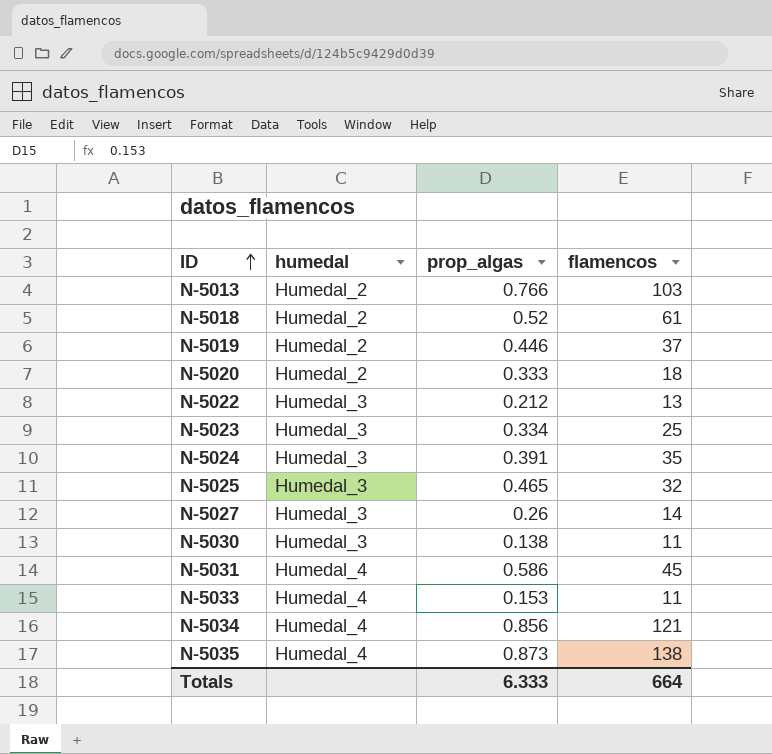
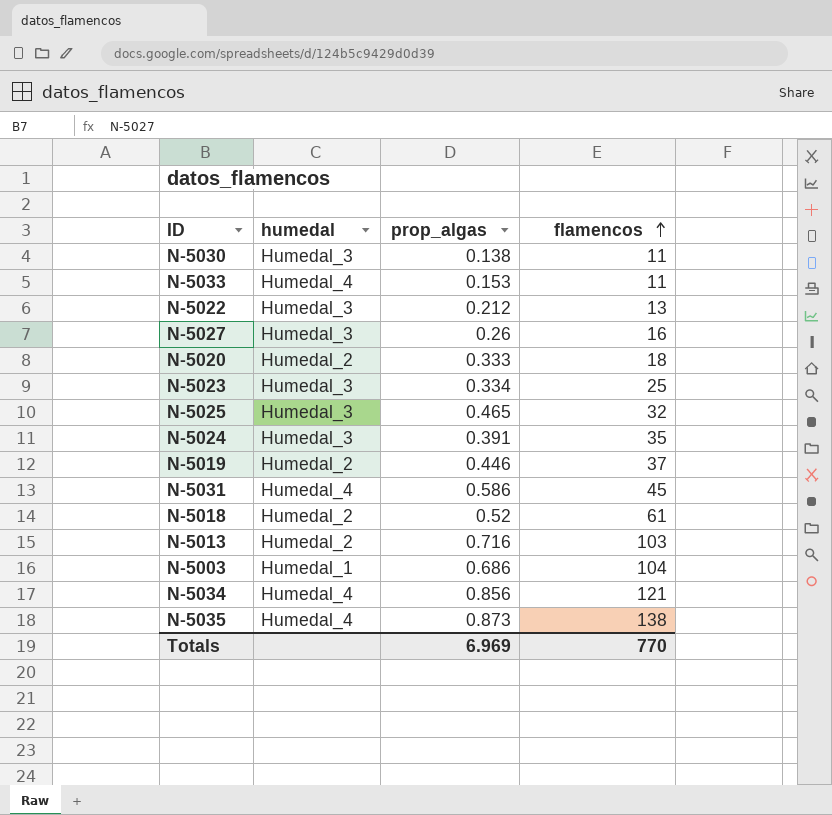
row order: ID ascending -> flamencos ascending
N-5027 | flamencos: 14 -> 16
N-5013 | prop_algas: 0.766 -> 0.716
row N-5003: none -> Humedal_1 | 0.686 | 104
Totals | prop_algas: 6.333 -> 6.969
Totals | flamencos: 664 -> 770

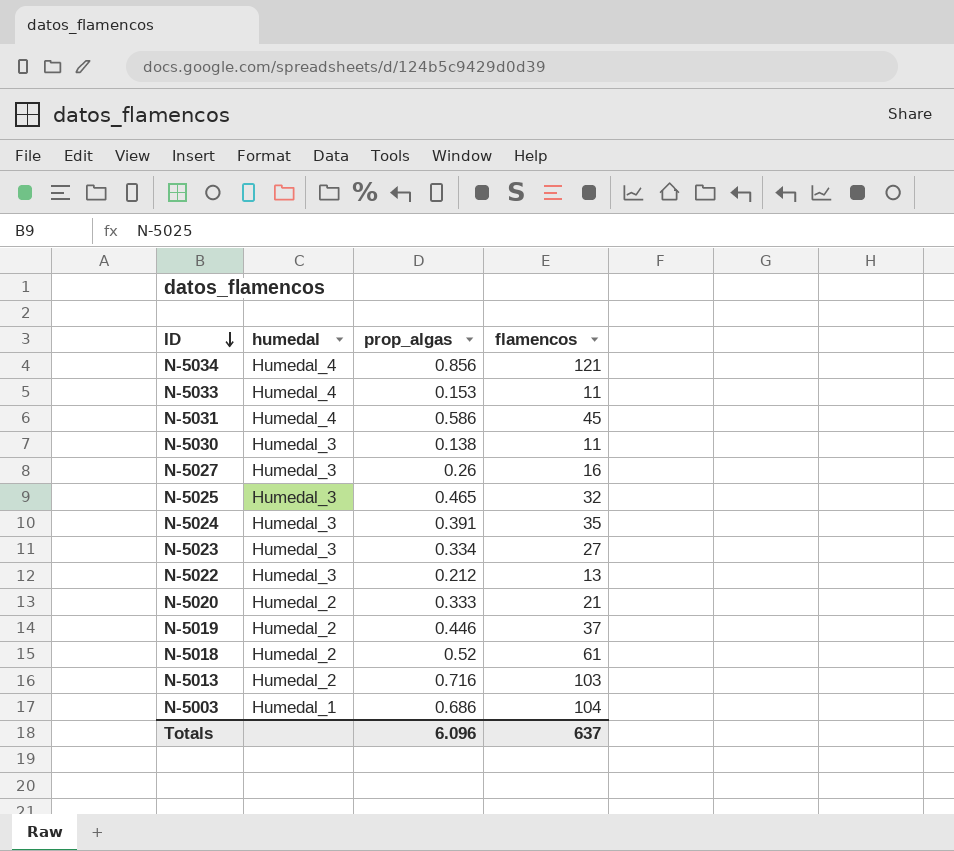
row order: flamencos ascending -> ID descending
row N-5035: Humedal_4 | 0.873 | 138 -> none
N-5023 | flamencos: 25 -> 27
N-5020 | flamencos: 18 -> 21
Totals | prop_algas: 6.969 -> 6.096
Totals | flamencos: 770 -> 637

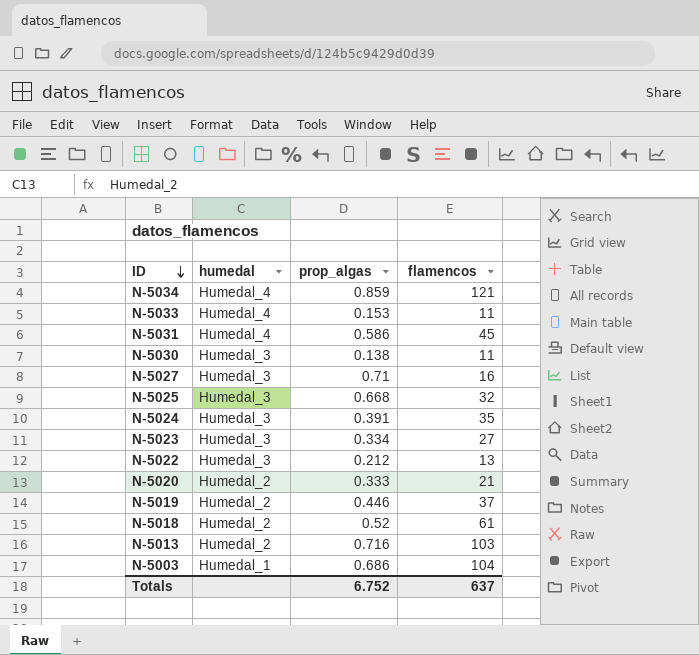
N-5034 | prop_algas: 0.856 -> 0.859
N-5027 | prop_algas: 0.26 -> 0.71
N-5025 | prop_algas: 0.465 -> 0.668
Totals | prop_algas: 6.096 -> 6.752

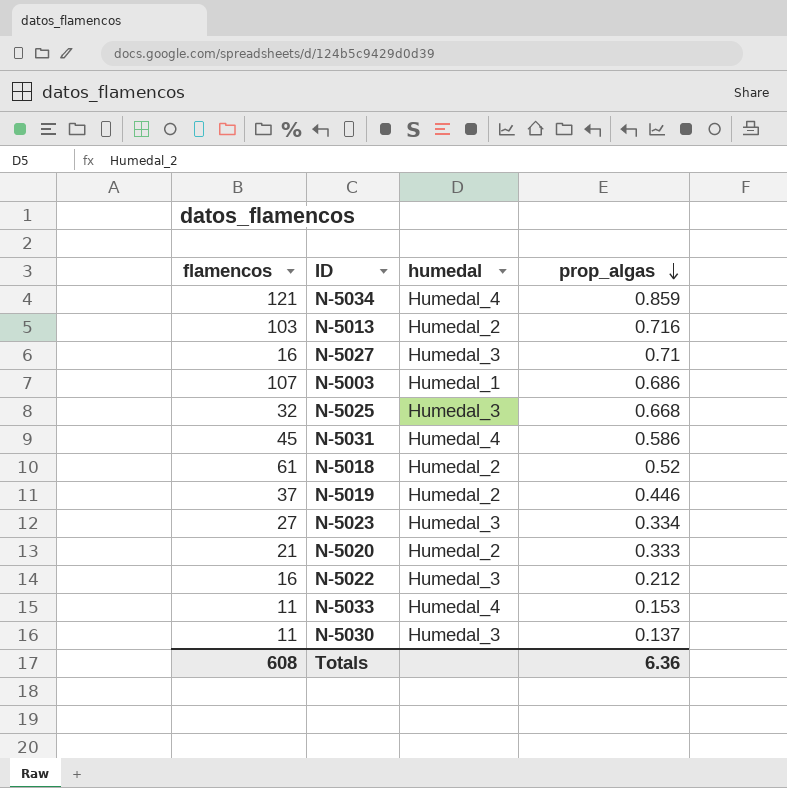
row order: ID descending -> prop_algas descending
column flamencos | position: 4 -> 1
row N-5024: Humedal_3 | 0.391 | 35 -> none
N-5003 | flamencos: 104 -> 107
N-5022 | flamencos: 13 -> 16
N-5030 | prop_algas: 0.138 -> 0.137
Totals | flamencos: 637 -> 608
Totals | prop_algas: 6.752 -> 6.36

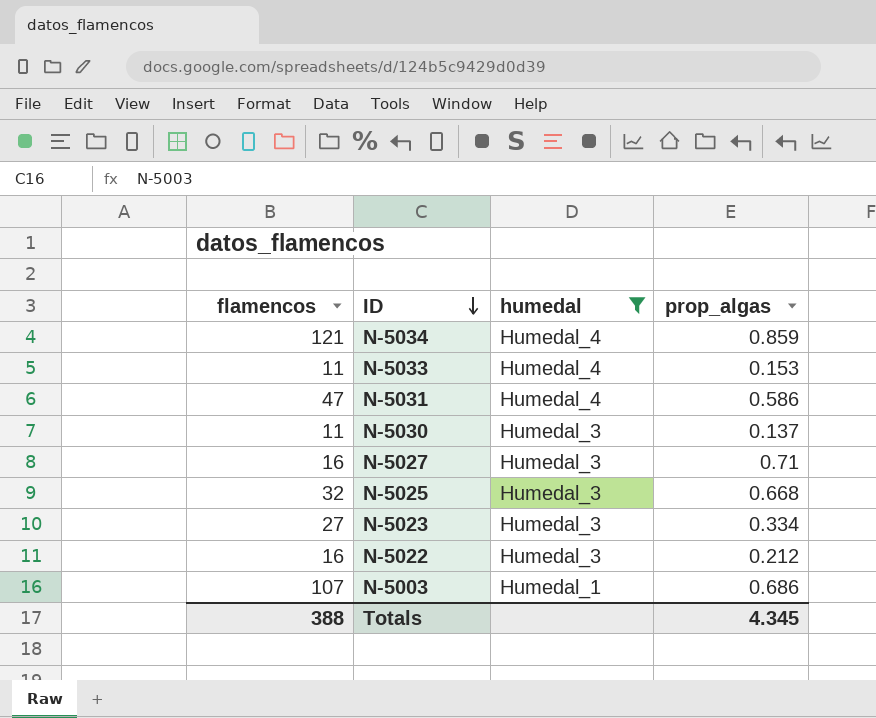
filter: none -> humedal != Humedal_2
row order: prop_algas descending -> ID descending
N-5031 | flamencos: 45 -> 47
Totals | flamencos: 608 -> 388
Totals | prop_algas: 6.36 -> 4.345

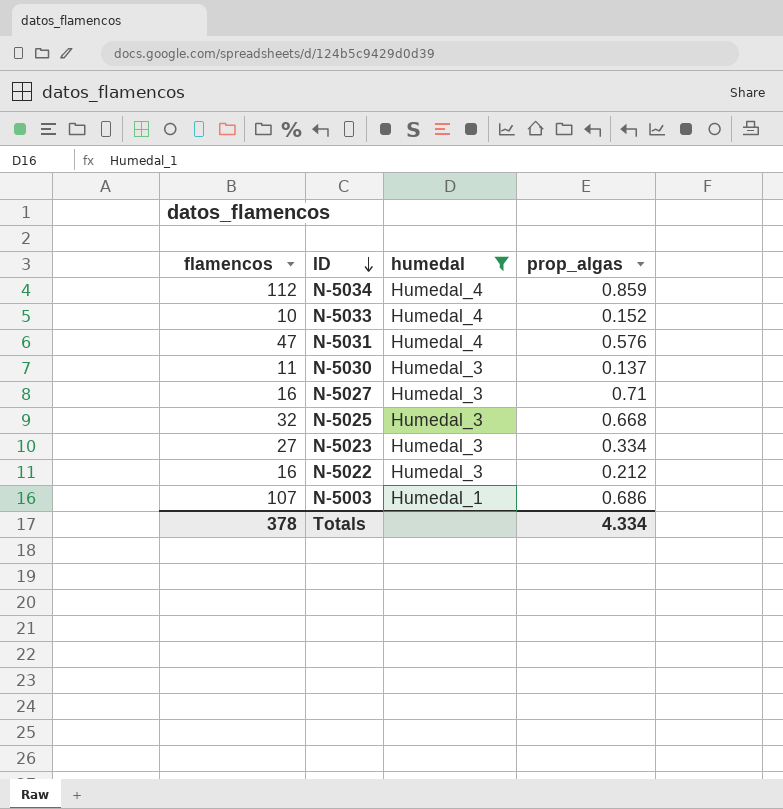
N-5034 | flamencos: 121 -> 112
N-5033 | flamencos: 11 -> 10
N-5033 | prop_algas: 0.153 -> 0.152
N-5031 | prop_algas: 0.586 -> 0.576
Totals | flamencos: 388 -> 378
Totals | prop_algas: 4.345 -> 4.334

